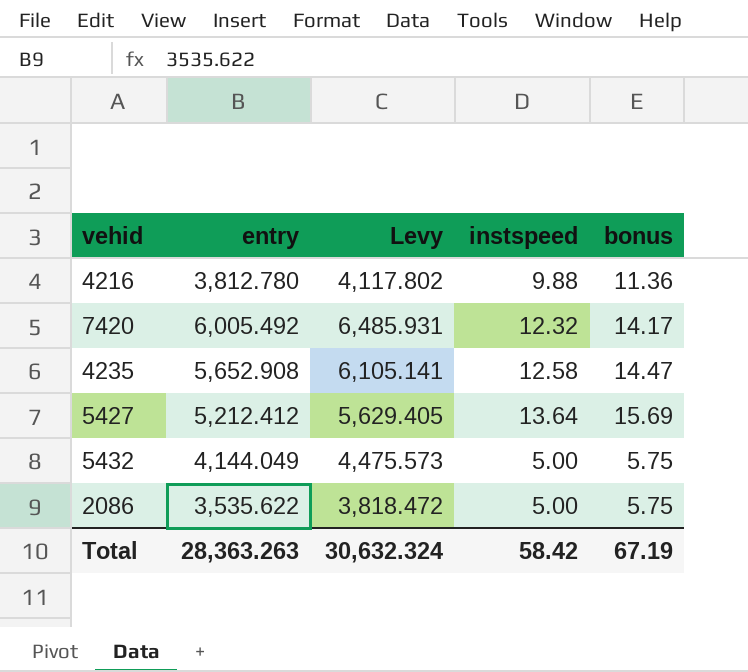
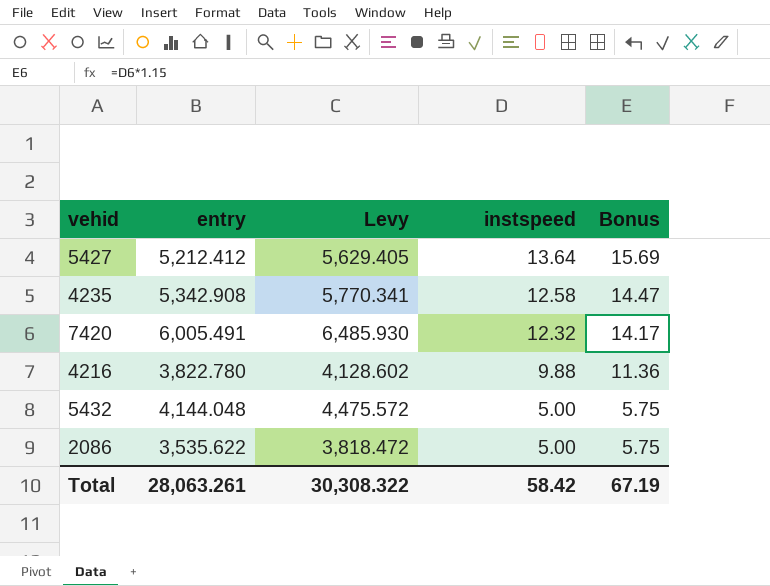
row order: none -> instspeed descending
column name: bonus -> Bonus
4235 | entry: 5,652.908 -> 5,342.908
4235 | Levy: 6,105.141 -> 5,770.341
7420 | entry: 6,005.492 -> 6,005.491
7420 | Levy: 6,485.931 -> 6,485.930
4216 | entry: 3,812.780 -> 3,822.780
4216 | Levy: 4,117.802 -> 4,128.602
5432 | entry: 4,144.049 -> 4,144.048
5432 | Levy: 4,475.573 -> 4,475.572
Total | entry: 28,363.263 -> 28,063.261
Total | Levy: 30,632.324 -> 30,308.322

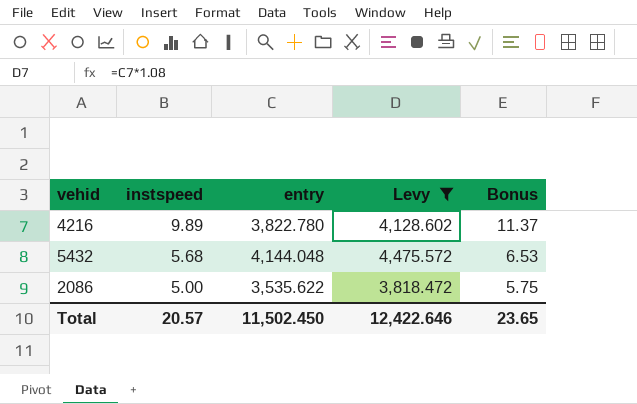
filter: none -> Levy <= 4,475.572
column instspeed | position: 4 -> 2
4216 | instspeed: 9.88 -> 9.89
4216 | Bonus: 11.36 -> 11.37
5432 | instspeed: 5.00 -> 5.68
5432 | Bonus: 5.75 -> 6.53
Total | instspeed: 58.42 -> 20.57
Total | entry: 28,063.261 -> 11,502.450
Total | Levy: 30,308.322 -> 12,422.646
Total | Bonus: 67.19 -> 23.65

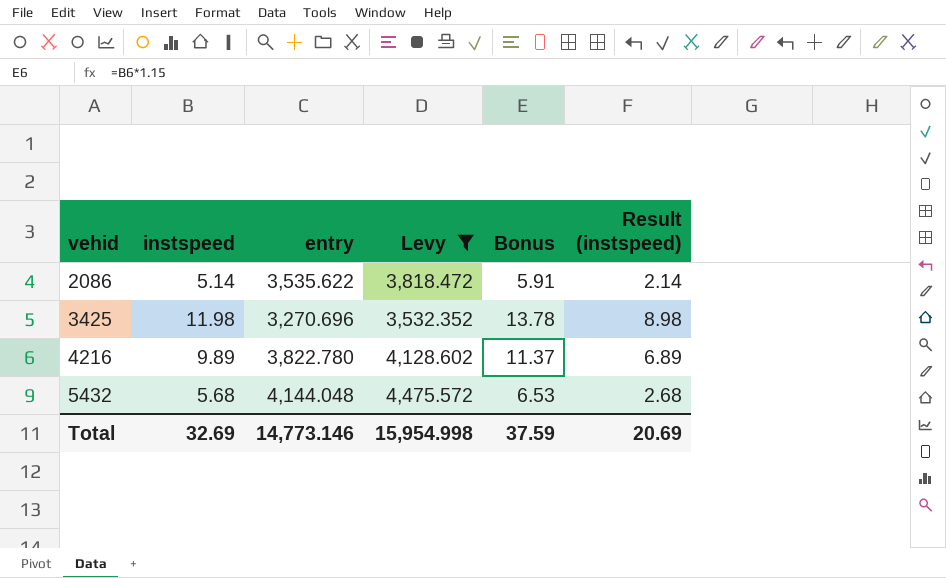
row order: instspeed descending -> vehid ascending
column Result (instspeed) | formula: none -> [instspeed] - 3
2086 | instspeed: 5.00 -> 5.14
2086 | Bonus: 5.75 -> 5.91
row 3425: none -> 11.98 | 3,270.696 | 3,532.352 | 13.78 | 8.98
Total | instspeed: 20.57 -> 32.69
Total | entry: 11,502.450 -> 14,773.146
Total | Levy: 12,422.646 -> 15,954.998
Total | Bonus: 23.65 -> 37.59

